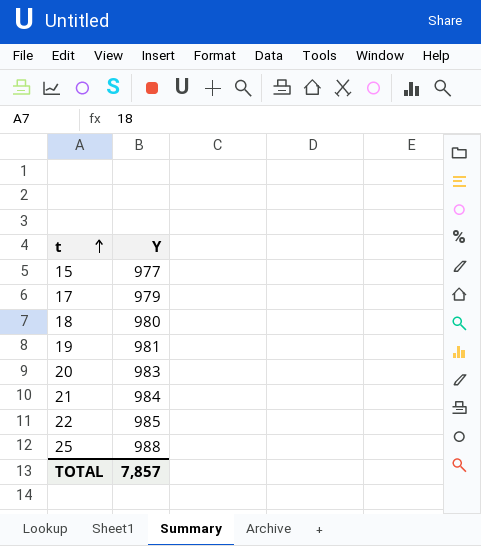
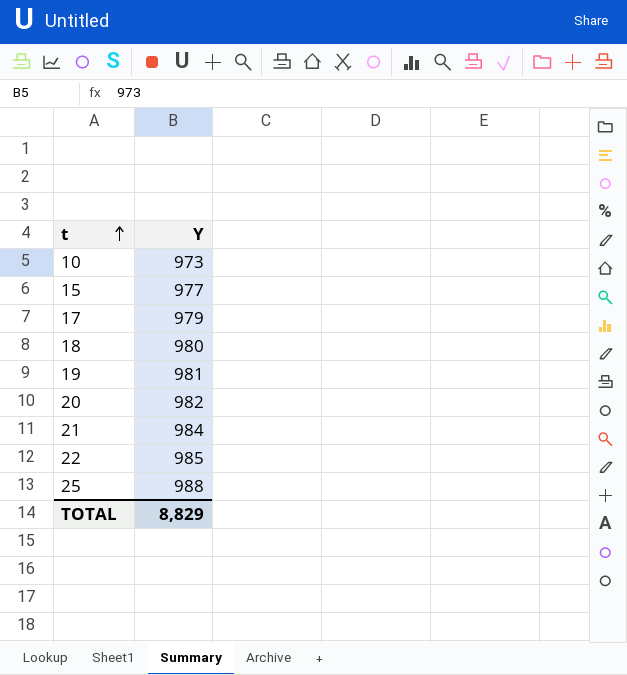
row 10: none -> 973
20 | Y: 983 -> 982
TOTAL | Y: 7,857 -> 8,829

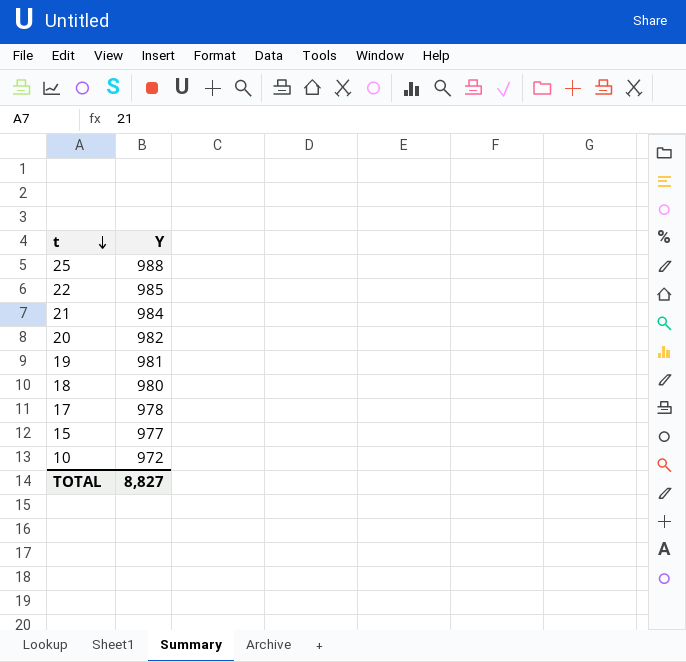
row order: t ascending -> t descending
17 | Y: 979 -> 978
10 | Y: 973 -> 972
TOTAL | Y: 8,829 -> 8,827

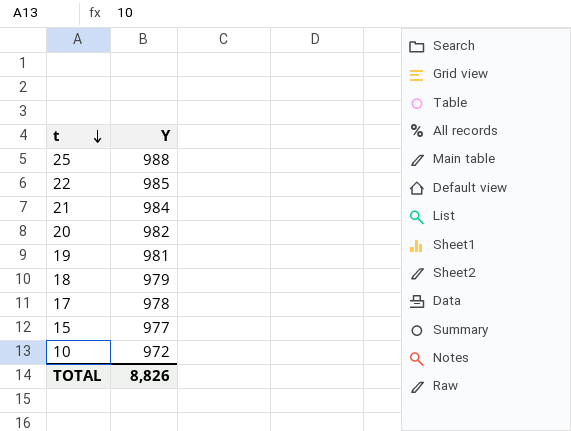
18 | Y: 980 -> 979
TOTAL | Y: 8,827 -> 8,826

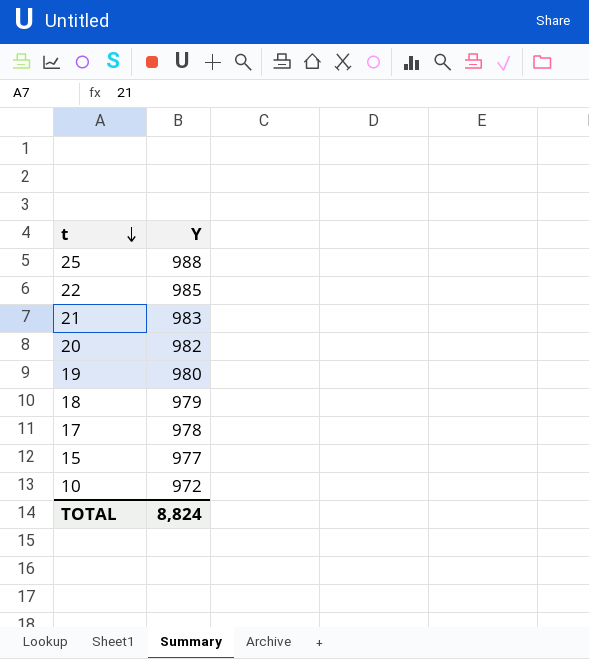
21 | Y: 984 -> 983
19 | Y: 981 -> 980
TOTAL | Y: 8,826 -> 8,824

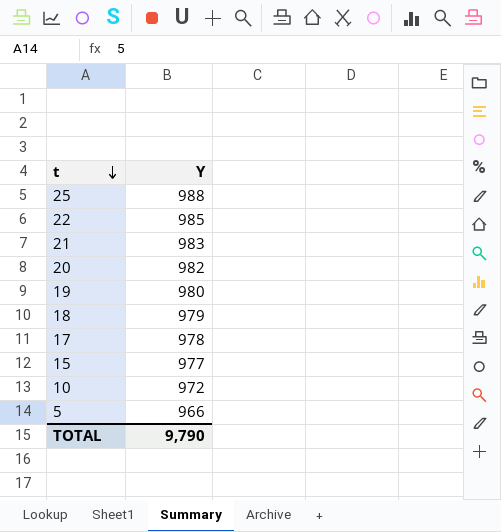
row 5: none -> 966
TOTAL | Y: 8,824 -> 9,790

